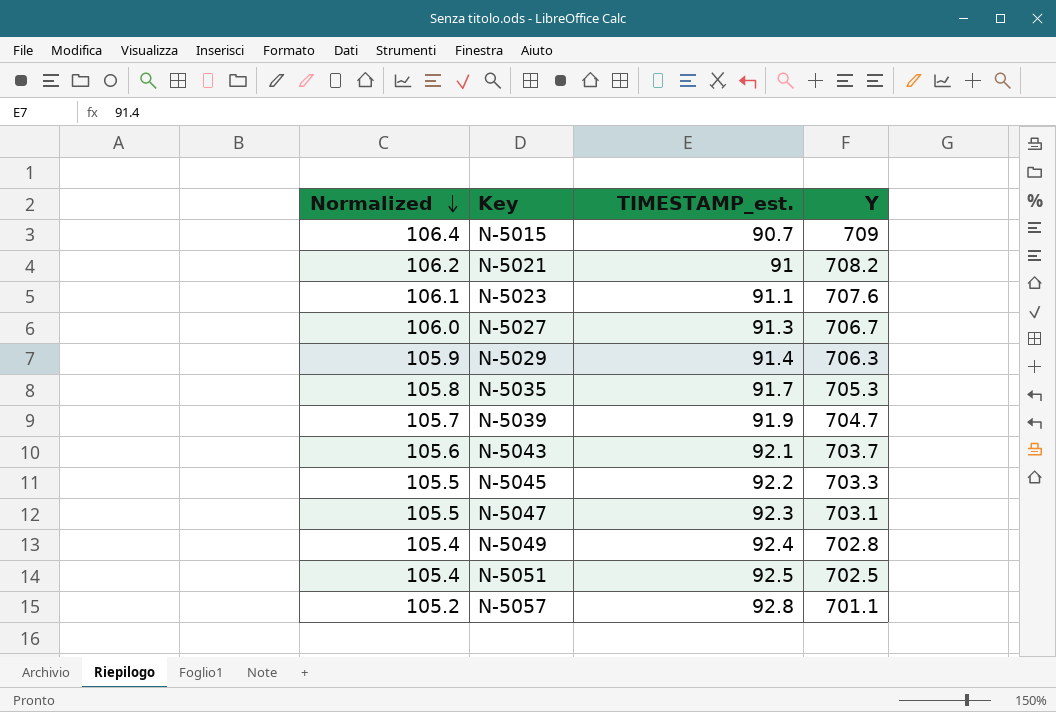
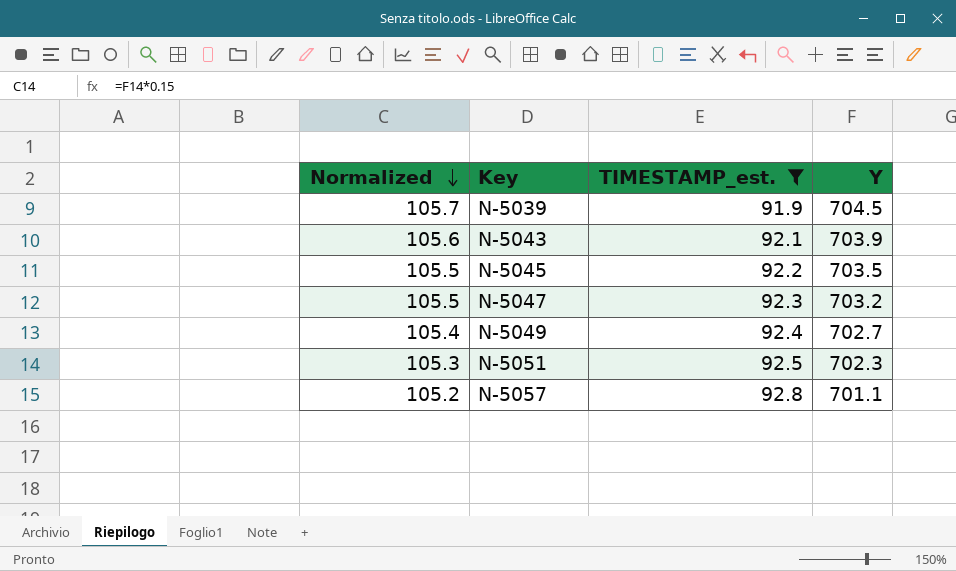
filter: none -> TIMESTAMP_est. >= 91.9
N-5039 | Y: 704.7 -> 704.5
N-5043 | Y: 703.7 -> 703.9
N-5045 | Y: 703.3 -> 703.5
N-5047 | Y: 703.1 -> 703.2
N-5049 | Y: 702.8 -> 702.7
N-5051 | Normalized: 105.4 -> 105.3
N-5051 | Y: 702.5 -> 702.3

